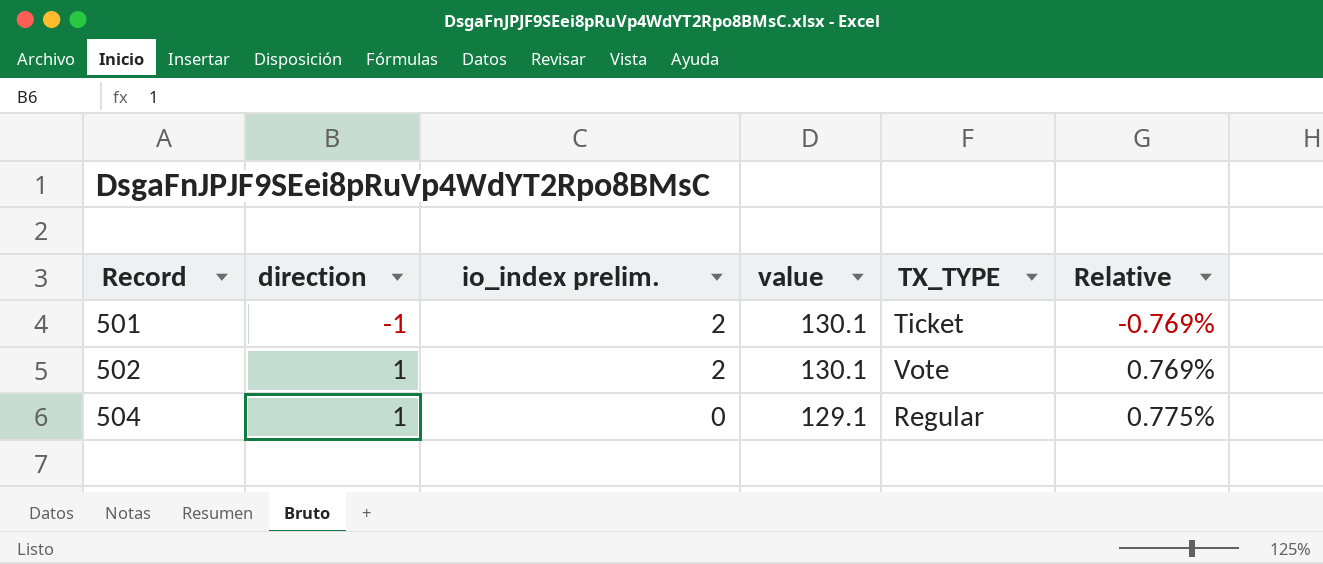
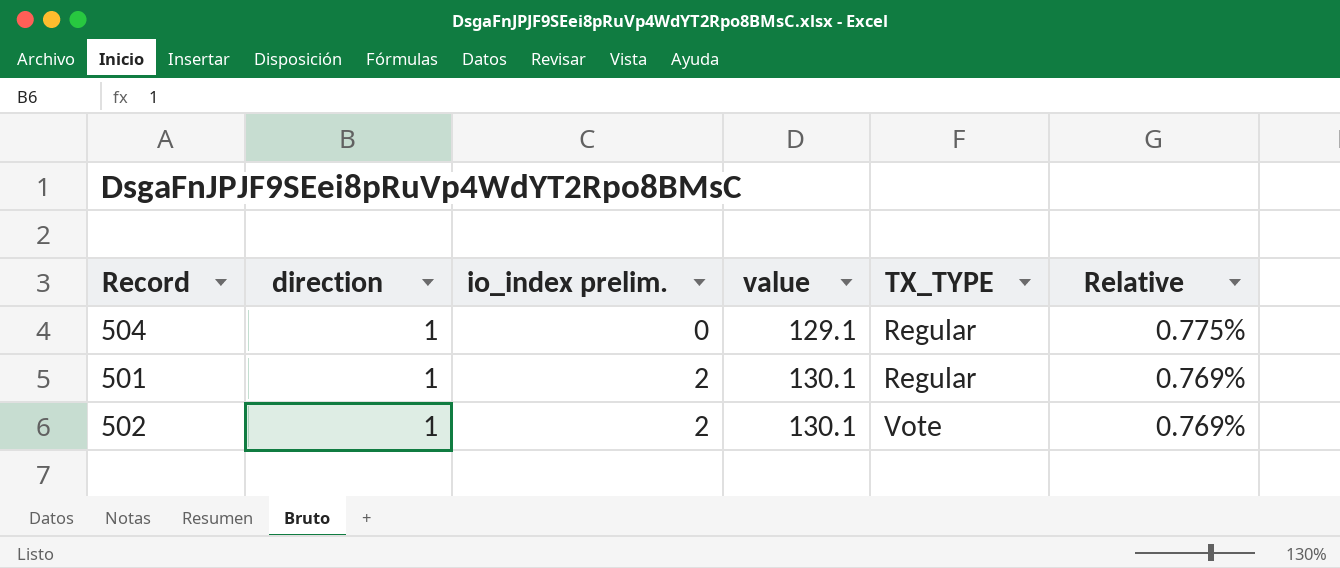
row order: Record ascending -> io_index prelim. ascending
501 | direction: -1 -> 1
501 | TX_TYPE: Ticket -> Regular
501 | Relative: -0.769% -> 0.769%

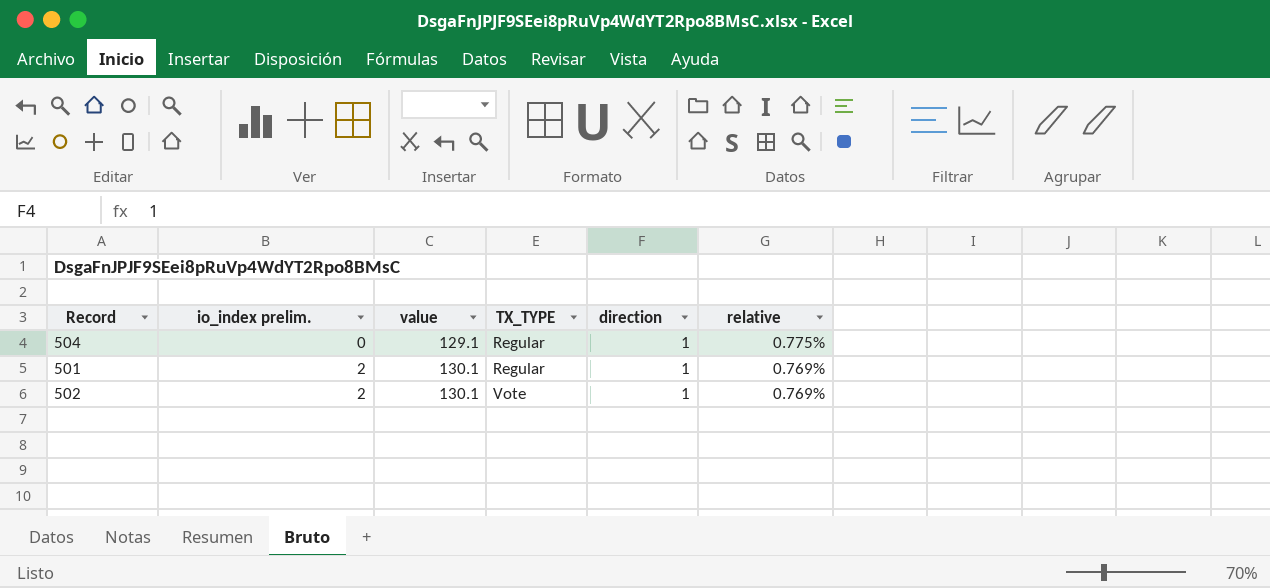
column direction | position: 2 -> 5
column name: Relative -> relative

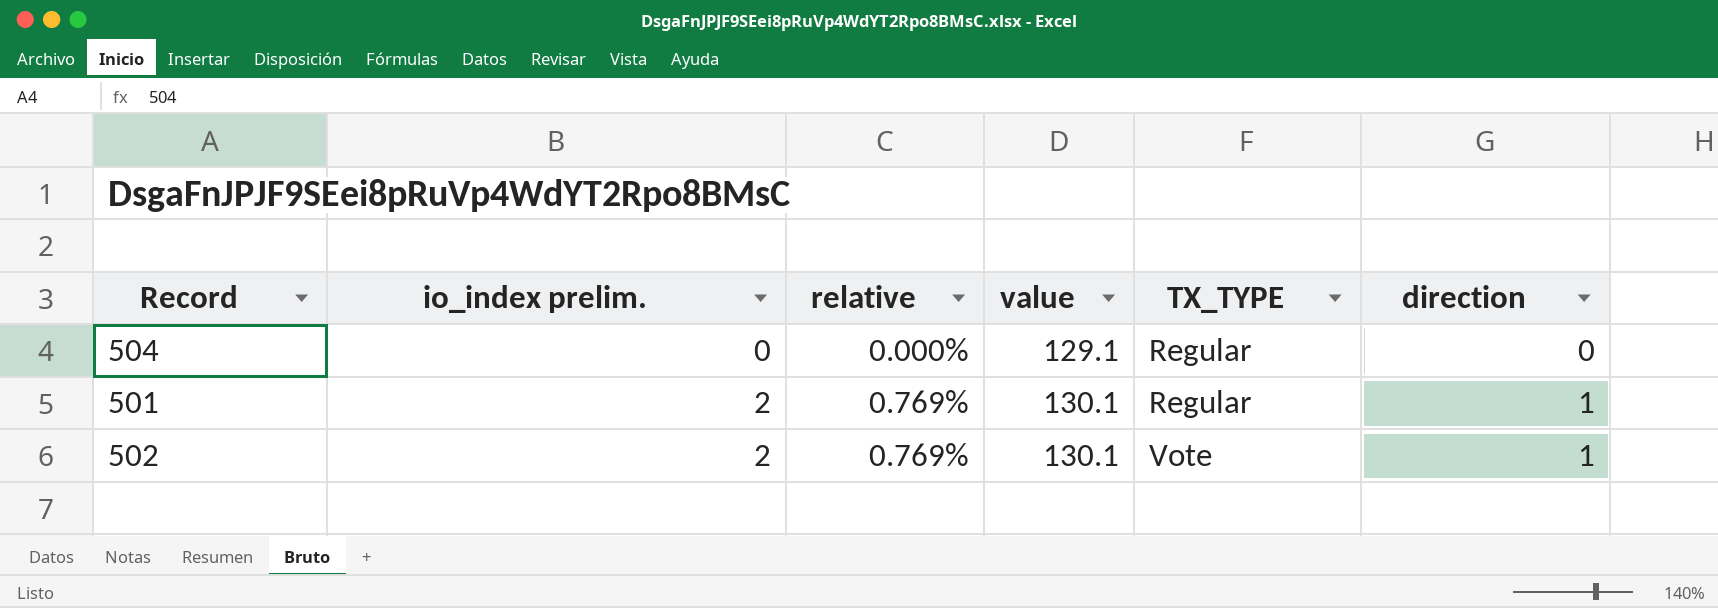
column relative | position: 6 -> 3
504 | relative: 0.775% -> 0.000%
504 | direction: 1 -> 0

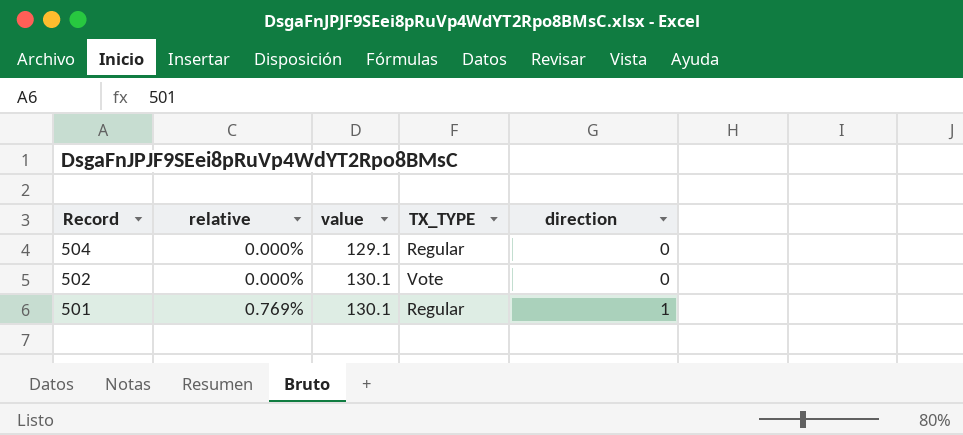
row order: io_index prelim. ascending -> Record descending
column io_index prelim. | position: 2 -> none
502 | relative: 0.769% -> 0.000%
502 | direction: 1 -> 0

